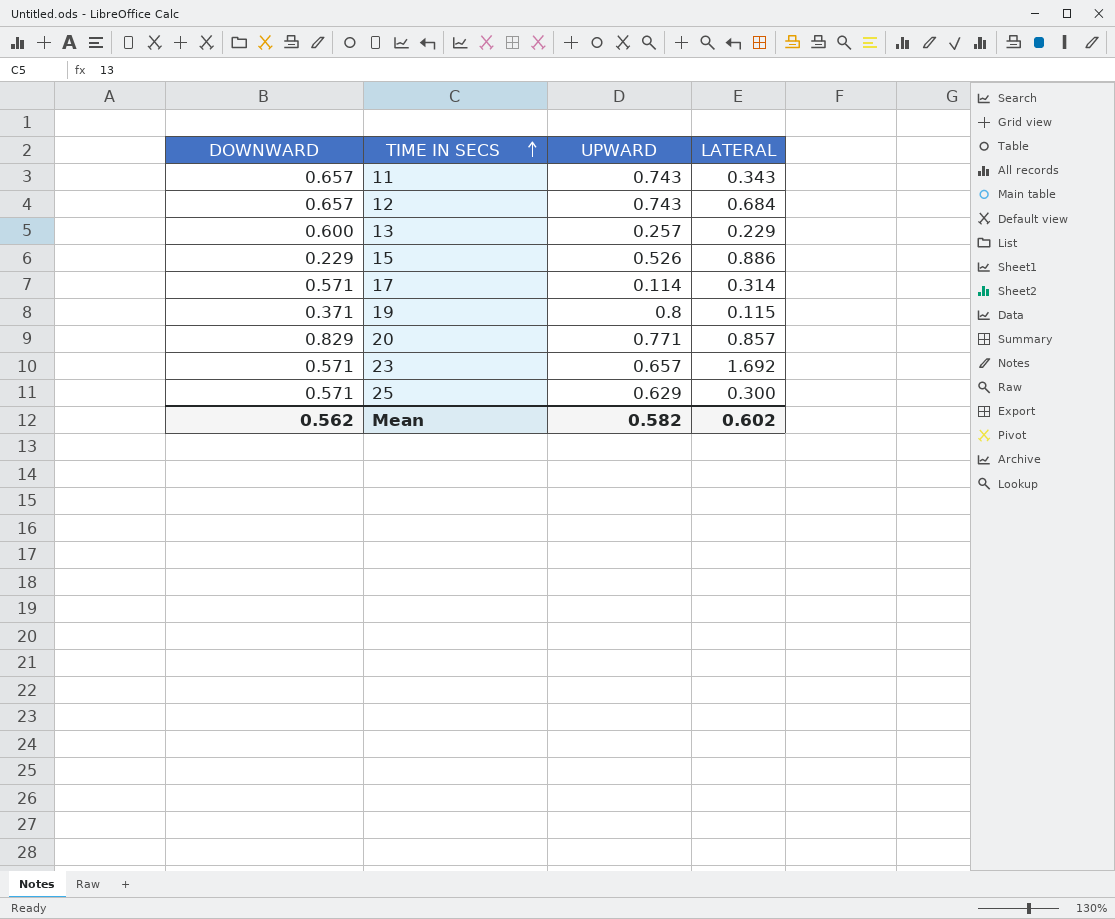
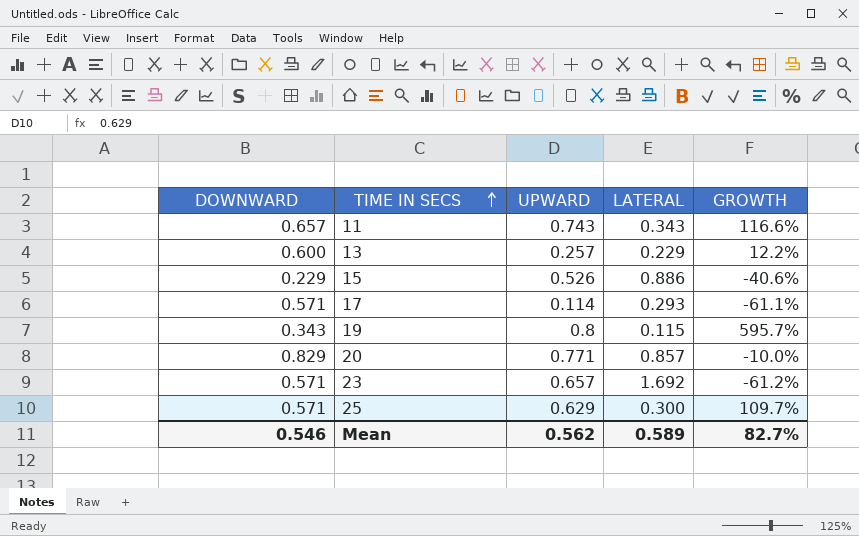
column GROWTH | formula: none -> ([UPWARD] - [LATERAL]) / [LATERAL]
row 12: 0.657 | 0.743 | 0.684 -> none
17 | LATERAL: 0.314 -> 0.293
19 | DOWNWARD: 0.371 -> 0.343
Mean | DOWNWARD: 0.562 -> 0.546
Mean | UPWARD: 0.582 -> 0.562
Mean | LATERAL: 0.602 -> 0.589

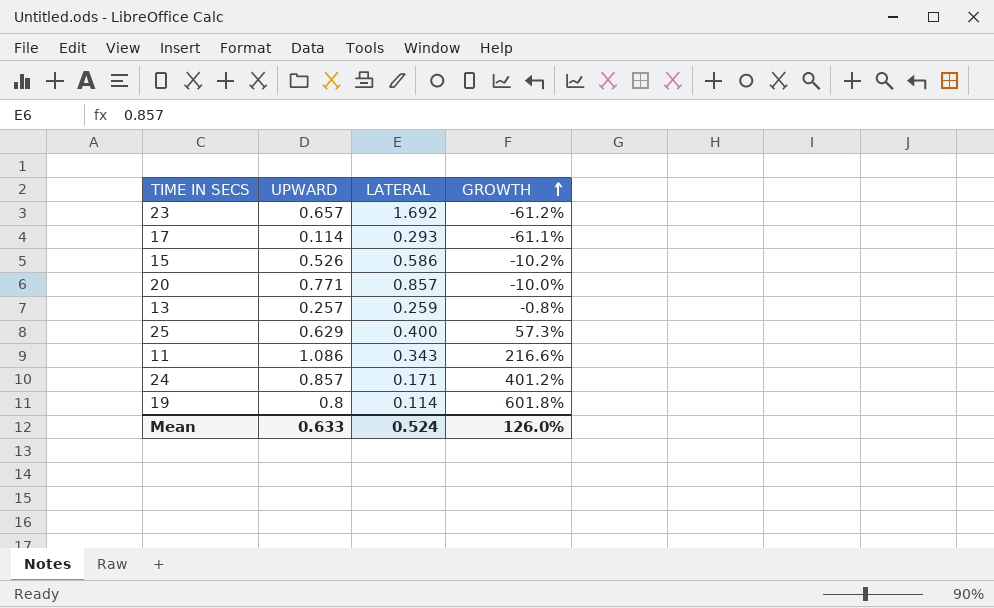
row order: TIME IN SECS ascending -> GROWTH ascending
column DOWNWARD | position: 1 -> none
15 | LATERAL: 0.886 -> 0.586
15 | GROWTH: -40.6% -> -10.2%
13 | LATERAL: 0.229 -> 0.259
13 | GROWTH: 12.2% -> -0.8%
25 | LATERAL: 0.300 -> 0.400
25 | GROWTH: 109.7% -> 57.3%
11 | UPWARD: 0.743 -> 1.086
11 | GROWTH: 116.6% -> 216.6%
row 24: none -> 0.857 | 0.171 | 401.2%
19 | LATERAL: 0.115 -> 0.114
19 | GROWTH: 595.7% -> 601.8%
Mean | UPWARD: 0.562 -> 0.633
Mean | LATERAL: 0.589 -> 0.524
Mean | GROWTH: 82.7% -> 126.0%

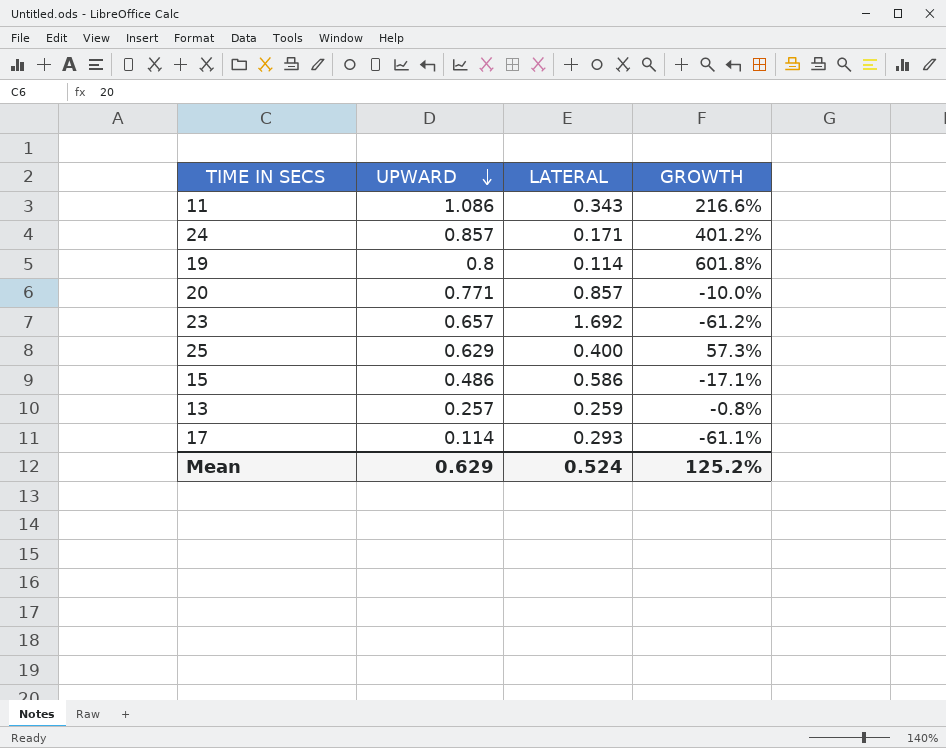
row order: GROWTH ascending -> UPWARD descending
15 | UPWARD: 0.526 -> 0.486
15 | GROWTH: -10.2% -> -17.1%
Mean | UPWARD: 0.633 -> 0.629
Mean | GROWTH: 126.0% -> 125.2%

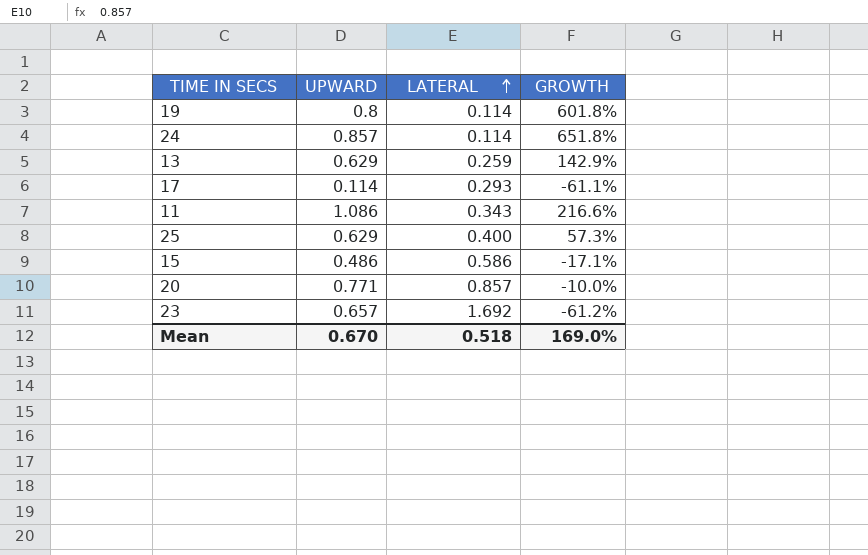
row order: UPWARD descending -> LATERAL ascending
24 | LATERAL: 0.171 -> 0.114
24 | GROWTH: 401.2% -> 651.8%
13 | UPWARD: 0.257 -> 0.629
13 | GROWTH: -0.8% -> 142.9%
Mean | UPWARD: 0.629 -> 0.670
Mean | LATERAL: 0.524 -> 0.518
Mean | GROWTH: 125.2% -> 169.0%

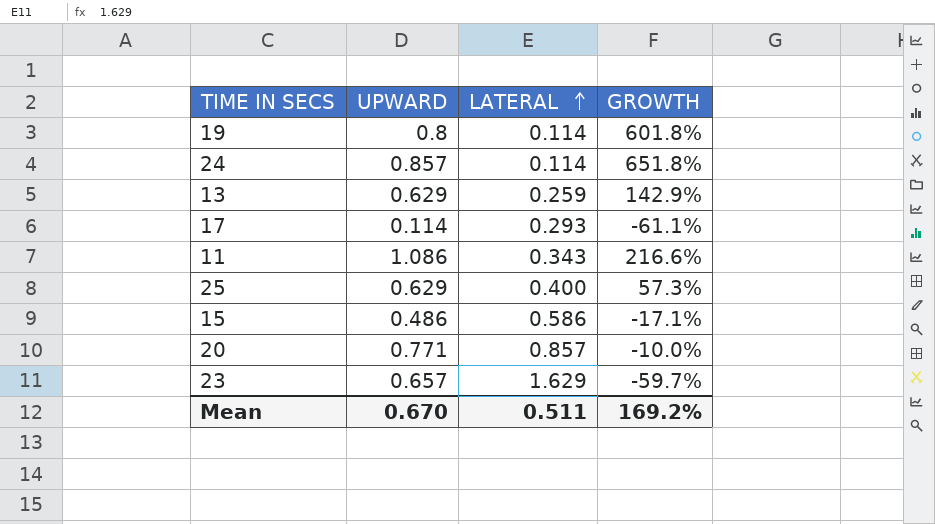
23 | LATERAL: 1.692 -> 1.629
23 | GROWTH: -61.2% -> -59.7%
Mean | LATERAL: 0.518 -> 0.511
Mean | GROWTH: 169.0% -> 169.2%

